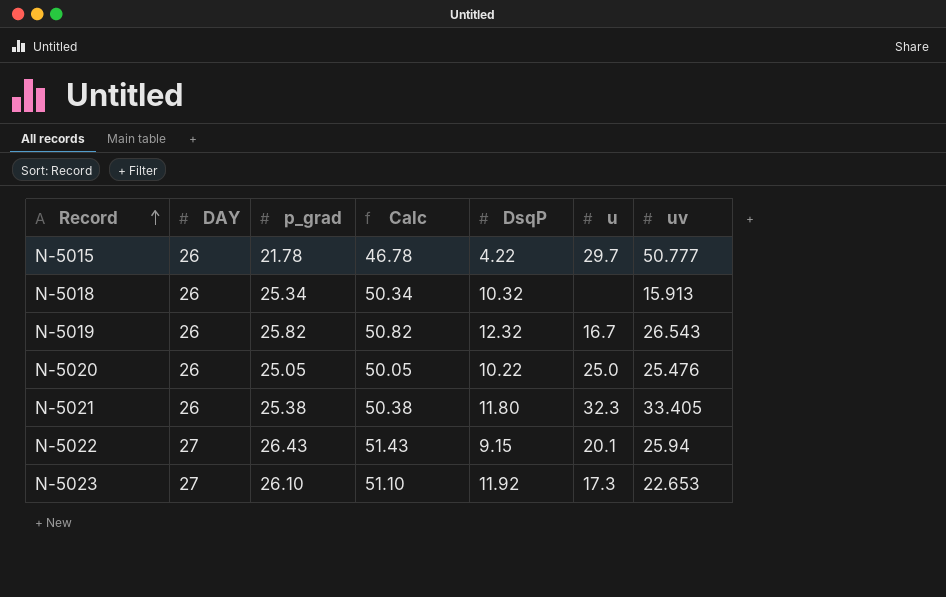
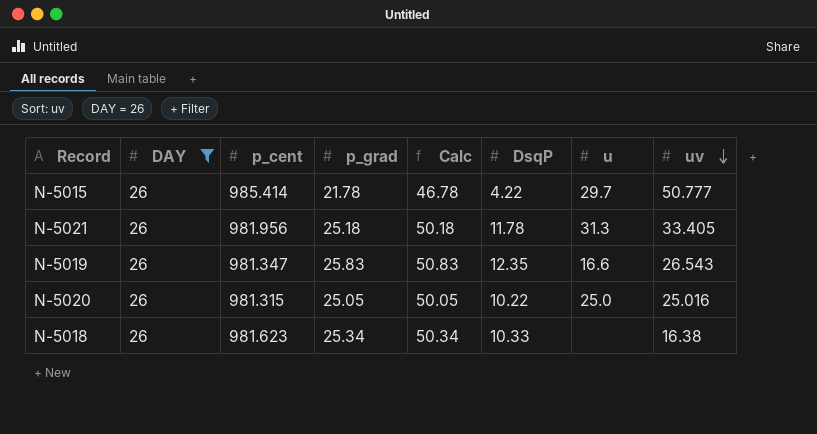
filter: none -> DAY = 26
row order: Record ascending -> uv descending
column p_cent | position: none -> 3
N-5021 | p_grad: 25.38 -> 25.18
N-5021 | Calc: 50.38 -> 50.18
N-5021 | DsqP: 11.80 -> 11.78
N-5021 | u: 32.3 -> 31.3
N-5019 | p_grad: 25.82 -> 25.83
N-5019 | Calc: 50.82 -> 50.83
N-5019 | DsqP: 12.32 -> 12.35
N-5019 | u: 16.7 -> 16.6
N-5020 | uv: 25.476 -> 25.016
N-5018 | DsqP: 10.32 -> 10.33
N-5018 | uv: 15.913 -> 16.38

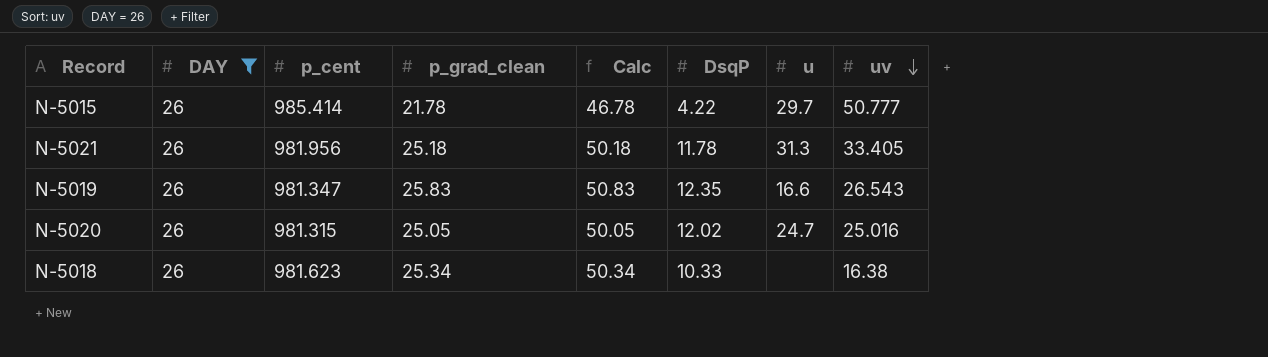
column name: p_grad -> p_grad_clean
N-5020 | DsqP: 10.22 -> 12.02
N-5020 | u: 25.0 -> 24.7

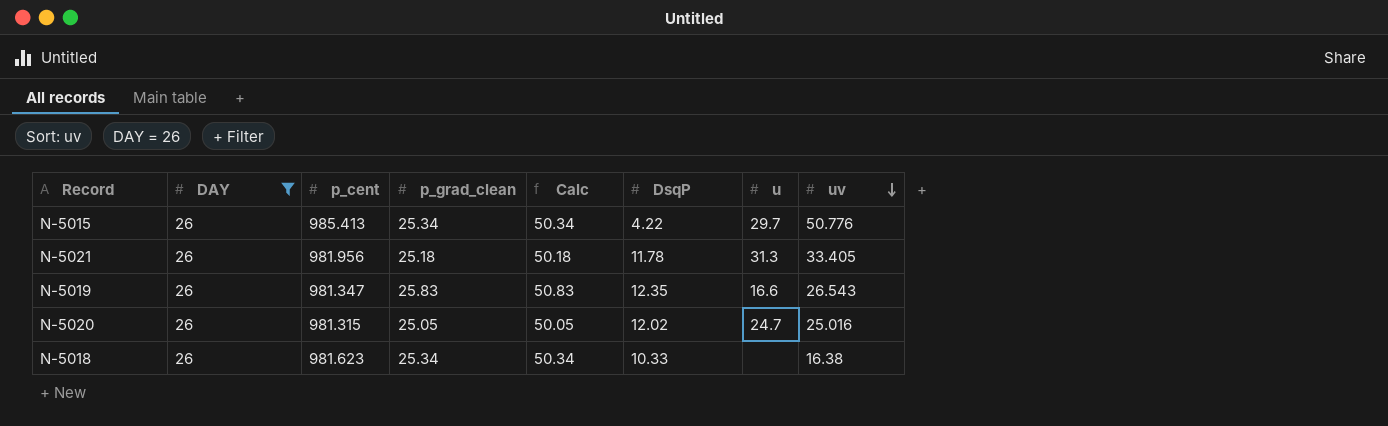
N-5015 | p_cent: 985.414 -> 985.413
N-5015 | p_grad_clean: 21.78 -> 25.34
N-5015 | Calc: 46.78 -> 50.34
N-5015 | uv: 50.777 -> 50.776

